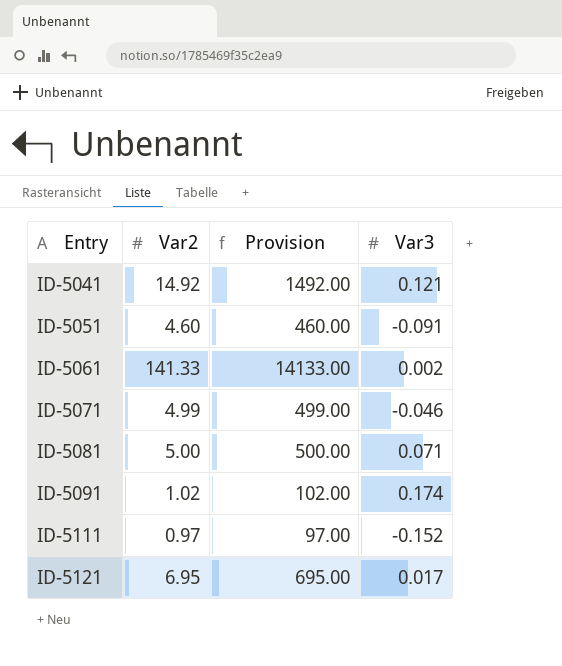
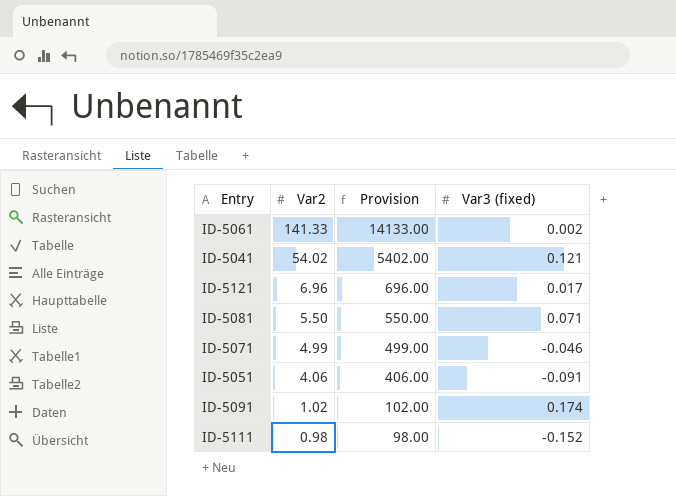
row order: Entry ascending -> Var2 descending
column name: Var3 -> Var3 (fixed)
ID-5041 | Var2: 14.92 -> 54.02
ID-5041 | Provision: 1492.00 -> 5402.00
ID-5121 | Var2: 6.95 -> 6.96
ID-5121 | Provision: 695.00 -> 696.00
ID-5081 | Var2: 5.00 -> 5.50
ID-5081 | Provision: 500.00 -> 550.00
ID-5051 | Var2: 4.60 -> 4.06
ID-5051 | Provision: 460.00 -> 406.00
ID-5111 | Var2: 0.97 -> 0.98
ID-5111 | Provision: 97.00 -> 98.00

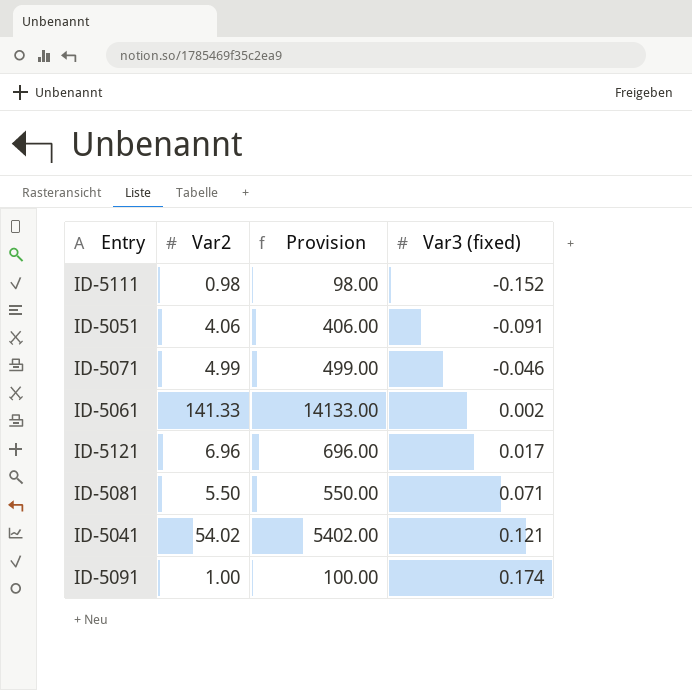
row order: Var2 descending -> Var3 (fixed) ascending
ID-5091 | Var2: 1.02 -> 1.00
ID-5091 | Provision: 102.00 -> 100.00

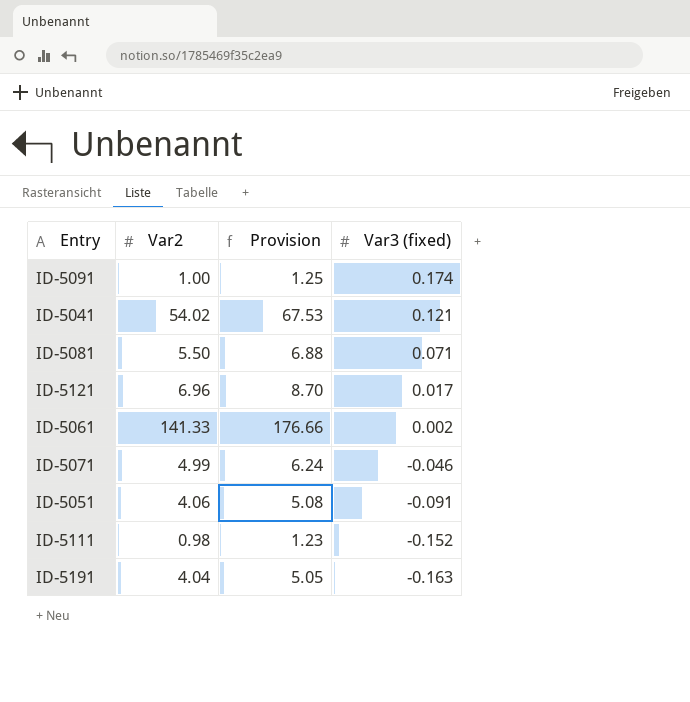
row order: Var3 (fixed) ascending -> Var3 (fixed) descending
column Provision | formula: [Var2] * 100 -> [Var2] * 1.25
row ID-5191: none -> 4.04 | 5.05 | -0.163

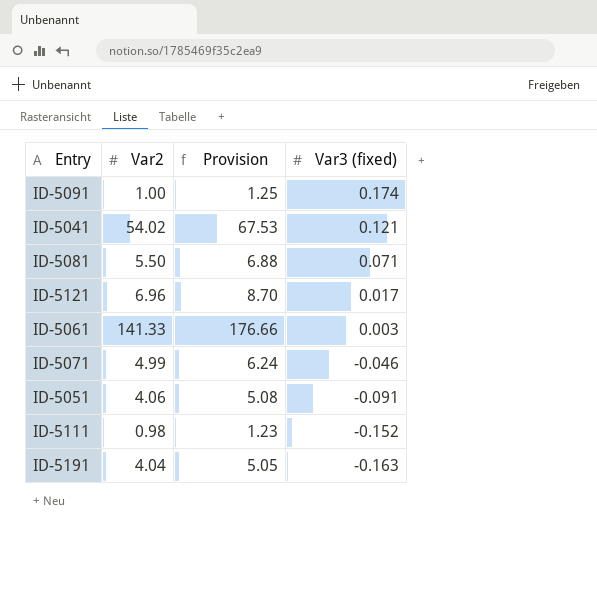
ID-5061 | Var3 (fixed): 0.002 -> 0.003

